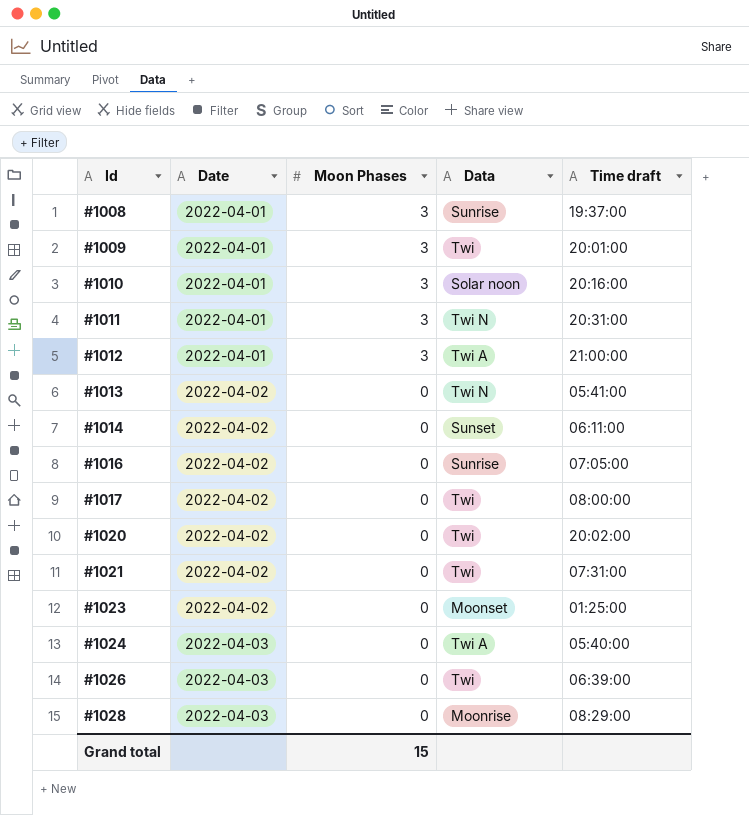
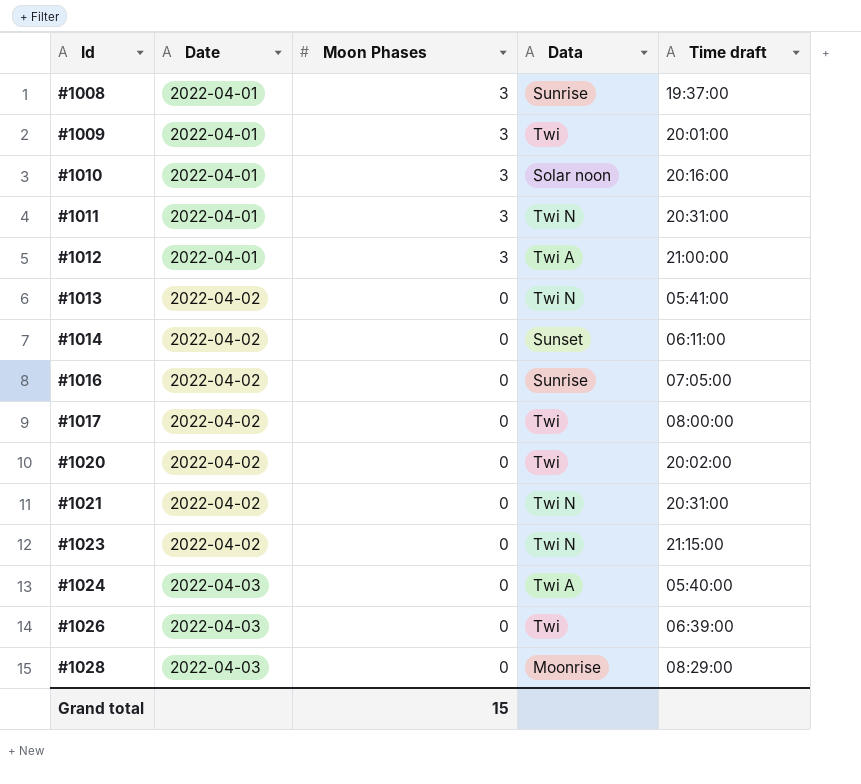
#1021 | Data: Twi -> Twi N
#1021 | Time draft: 07:31:00 -> 20:31:00
#1023 | Data: Moonset -> Twi N
#1023 | Time draft: 01:25:00 -> 21:15:00

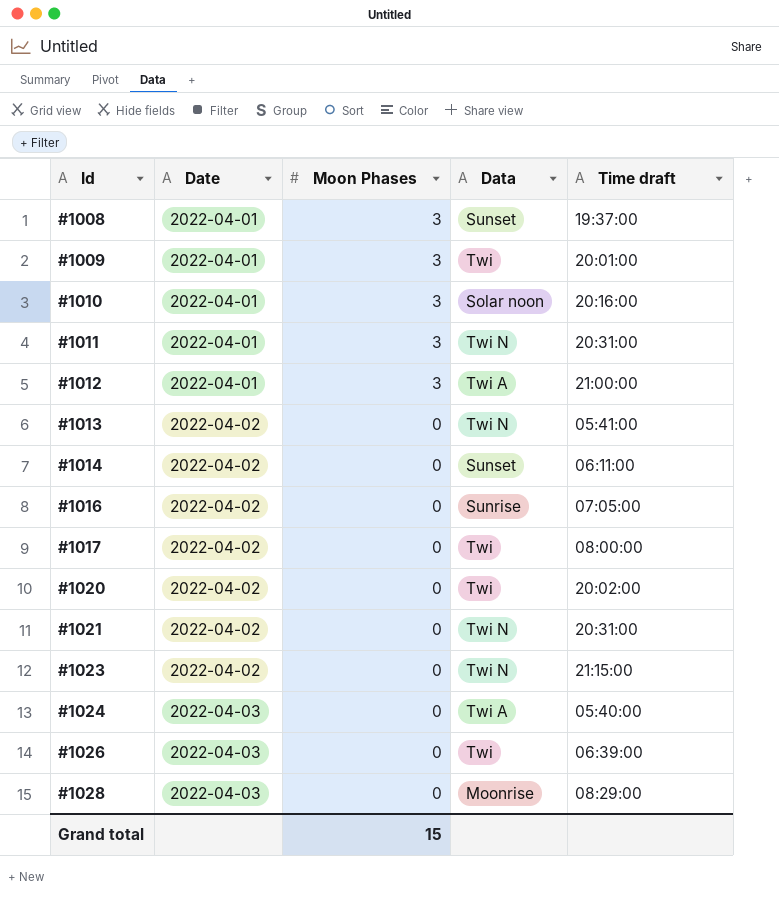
#1008 | Data: Sunrise -> Sunset

